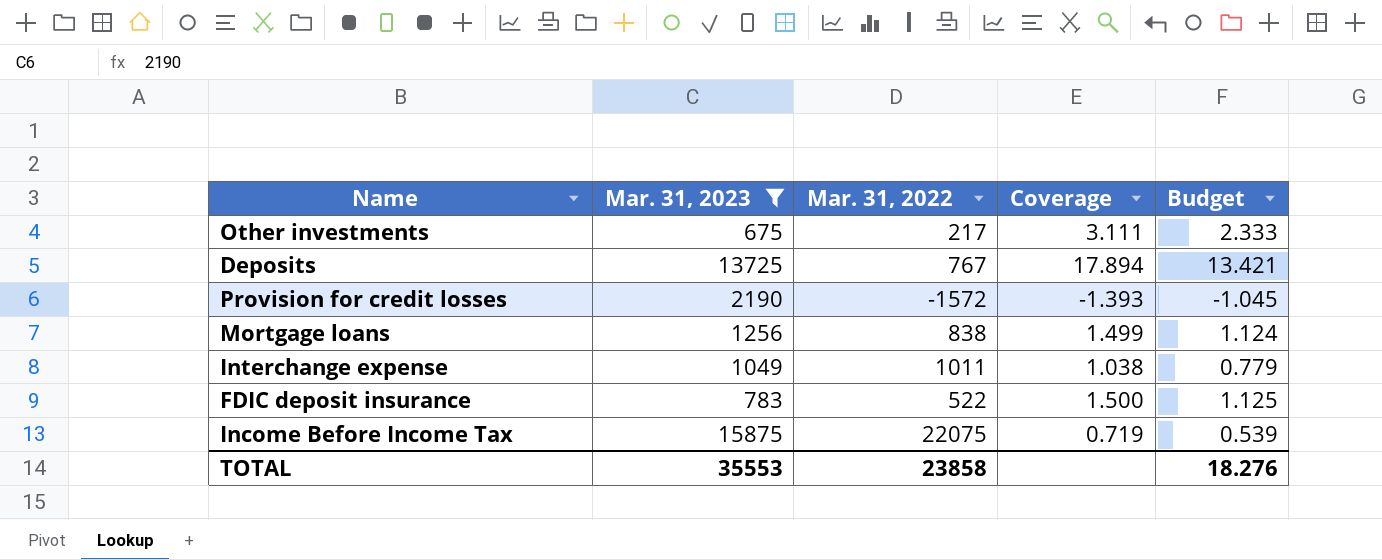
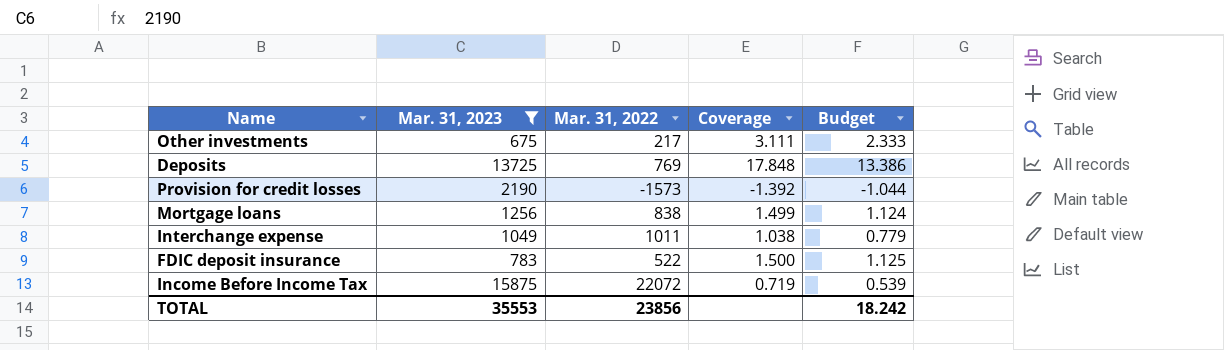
Deposits | Mar. 31, 2022: 767 -> 769
Deposits | Coverage: 17.894 -> 17.848
Deposits | Budget: 13.421 -> 13.386
Provision for credit losses | Mar. 31, 2022: -1572 -> -1573
Provision for credit losses | Coverage: -1.393 -> -1.392
Provision for credit losses | Budget: -1.045 -> -1.044
Income Before Income Tax | Mar. 31, 2022: 22075 -> 22072
TOTAL | Mar. 31, 2022: 23858 -> 23856
TOTAL | Budget: 18.276 -> 18.242

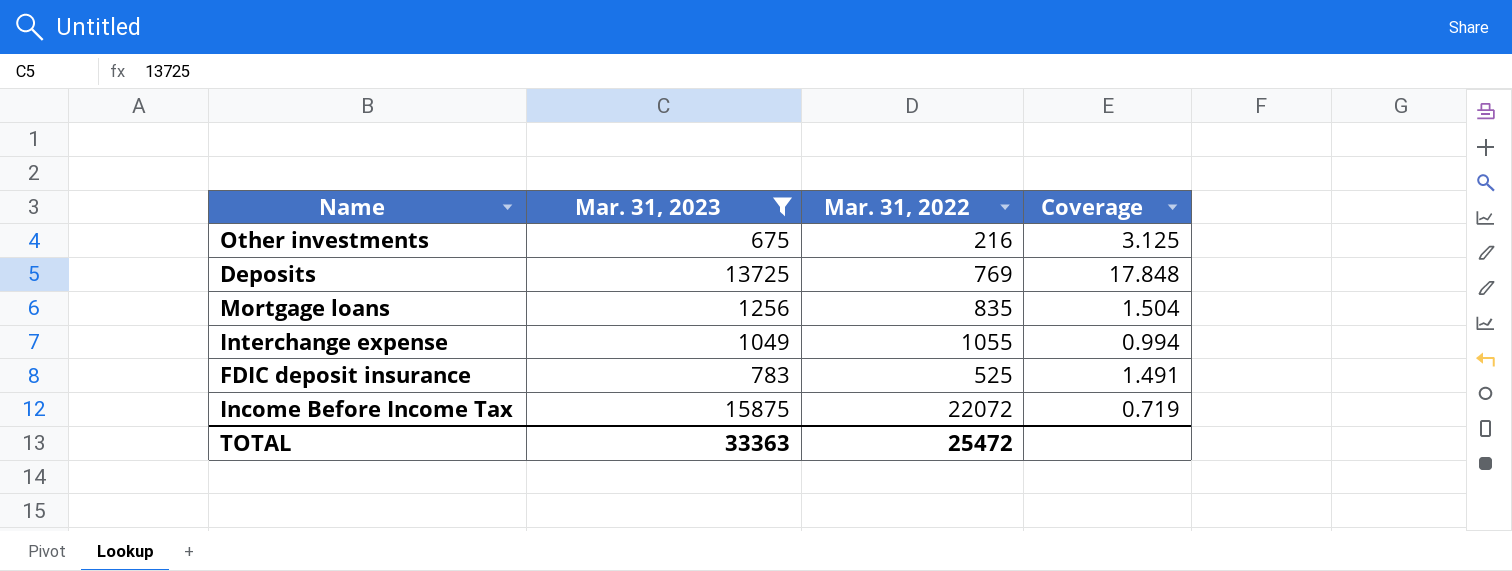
column Budget | formula: [Coverage] * 0.75 -> none
row Provision for credit losses: 2190 | -1573 | -1.392 | -1.044 -> none
Other investments | Mar. 31, 2022: 217 -> 216
Other investments | Coverage: 3.111 -> 3.125
Mortgage loans | Mar. 31, 2022: 838 -> 835
Mortgage loans | Coverage: 1.499 -> 1.504
Interchange expense | Mar. 31, 2022: 1011 -> 1055
Interchange expense | Coverage: 1.038 -> 0.994
FDIC deposit insurance | Mar. 31, 2022: 522 -> 525
FDIC deposit insurance | Coverage: 1.500 -> 1.491
TOTAL | Mar. 31, 2023: 35553 -> 33363
TOTAL | Mar. 31, 2022: 23856 -> 25472

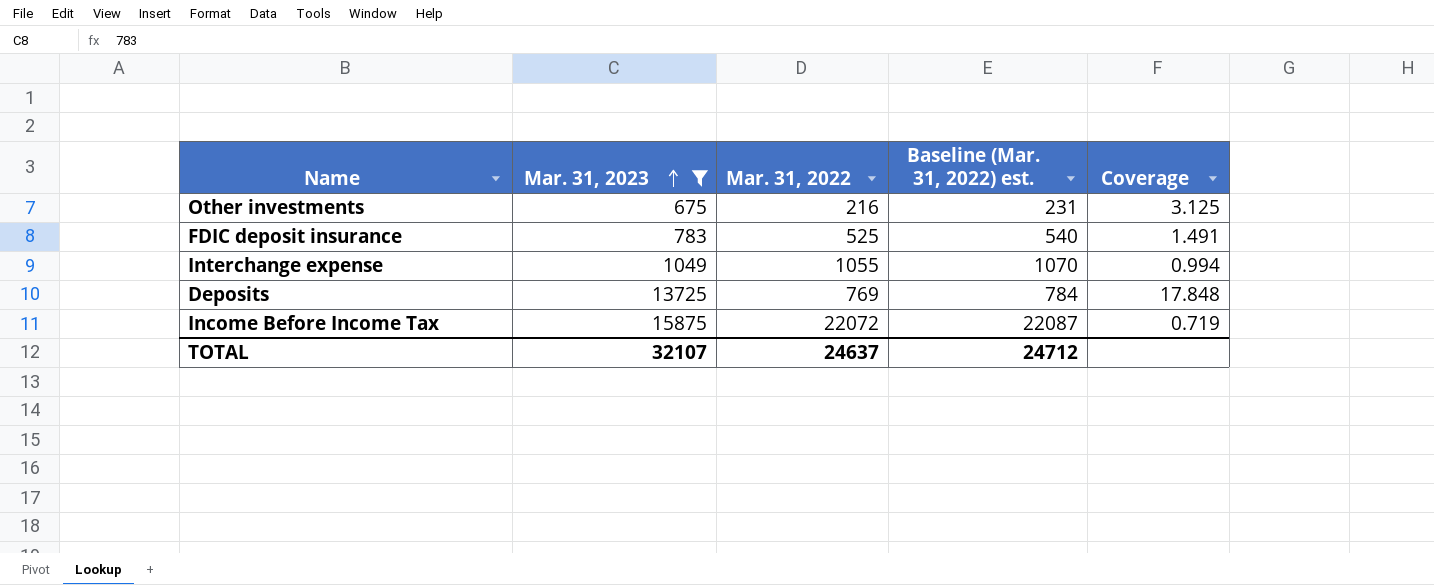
row order: none -> Mar. 31, 2023 ascending
column Baseline (Mar. 31, 2022) est. | formula: none -> [Mar. 31, 2022] + 15
row Mortgage loans: 1256 | 835 | 1.504 -> none
TOTAL | Mar. 31, 2023: 33363 -> 32107
TOTAL | Mar. 31, 2022: 25472 -> 24637

